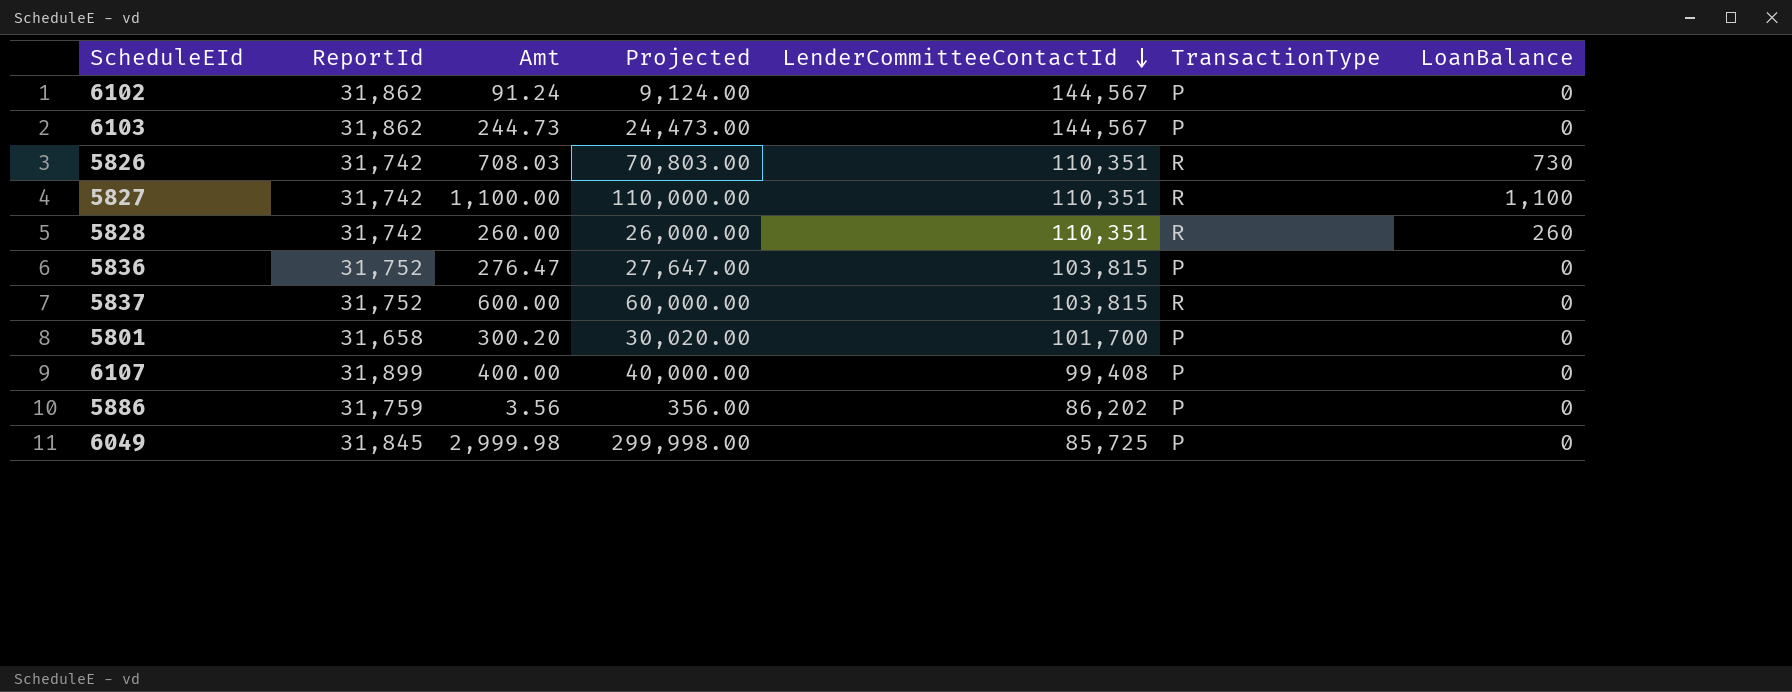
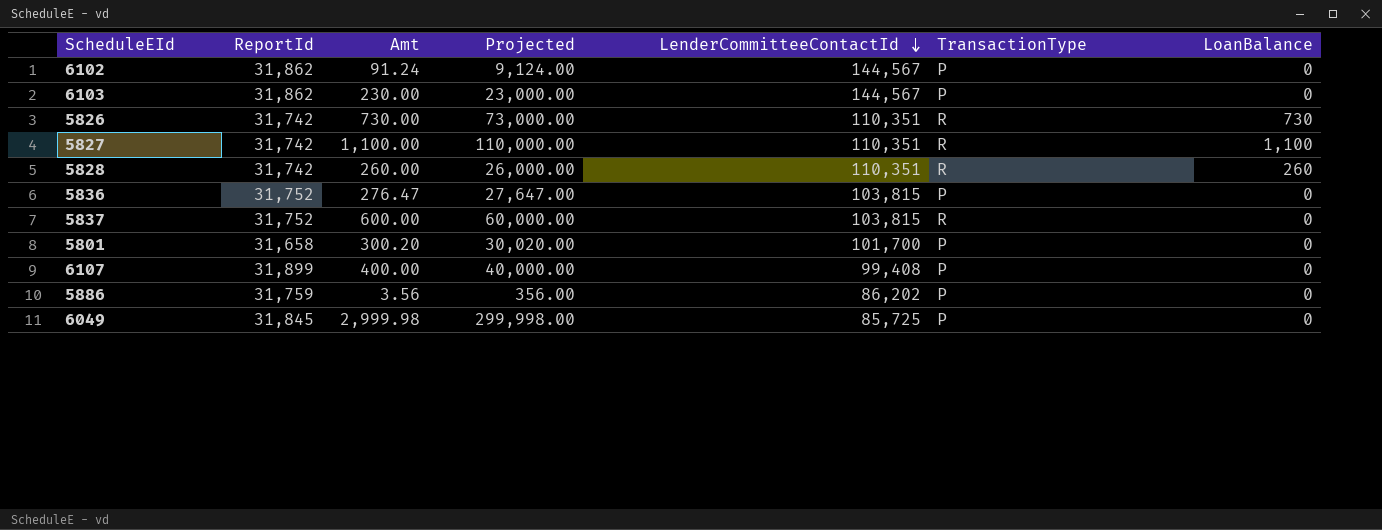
6103 | Amt: 244.73 -> 230.00
6103 | Projected: 24,473.00 -> 23,000.00
5826 | Amt: 708.03 -> 730.00
5826 | Projected: 70,803.00 -> 73,000.00

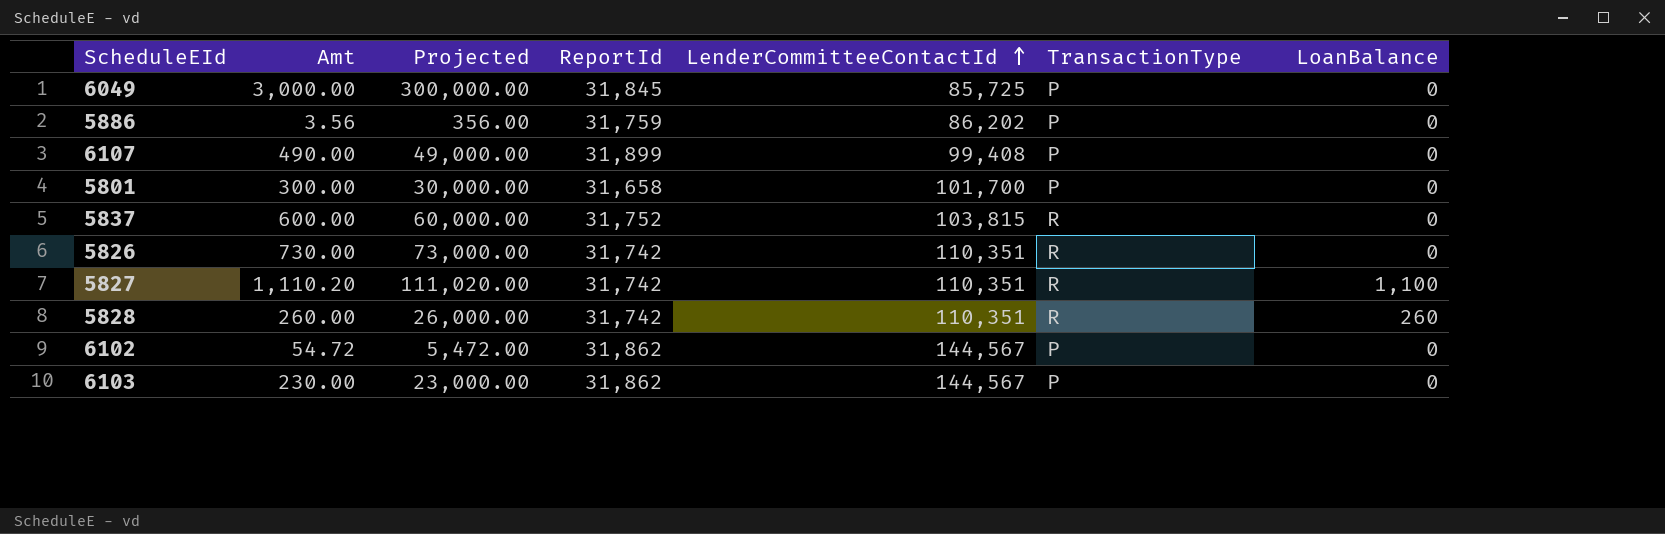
row order: LenderCommitteeContactId descending -> LenderCommitteeContactId ascending
column ReportId | position: 2 -> 4
row 5836: 31,752 | 276.47 | 27,647.00 | 103,815 | P | 0 -> none
6049 | Amt: 2,999.98 -> 3,000.00
6049 | Projected: 299,998.00 -> 300,000.00
6107 | Amt: 400.00 -> 490.00
6107 | Projected: 40,000.00 -> 49,000.00
5801 | Amt: 300.20 -> 300.00
5801 | Projected: 30,020.00 -> 30,000.00
5826 | LoanBalance: 730 -> 0
5827 | Amt: 1,100.00 -> 1,110.20
5827 | Projected: 110,000.00 -> 111,020.00
6102 | Amt: 91.24 -> 54.72
6102 | Projected: 9,124.00 -> 5,472.00

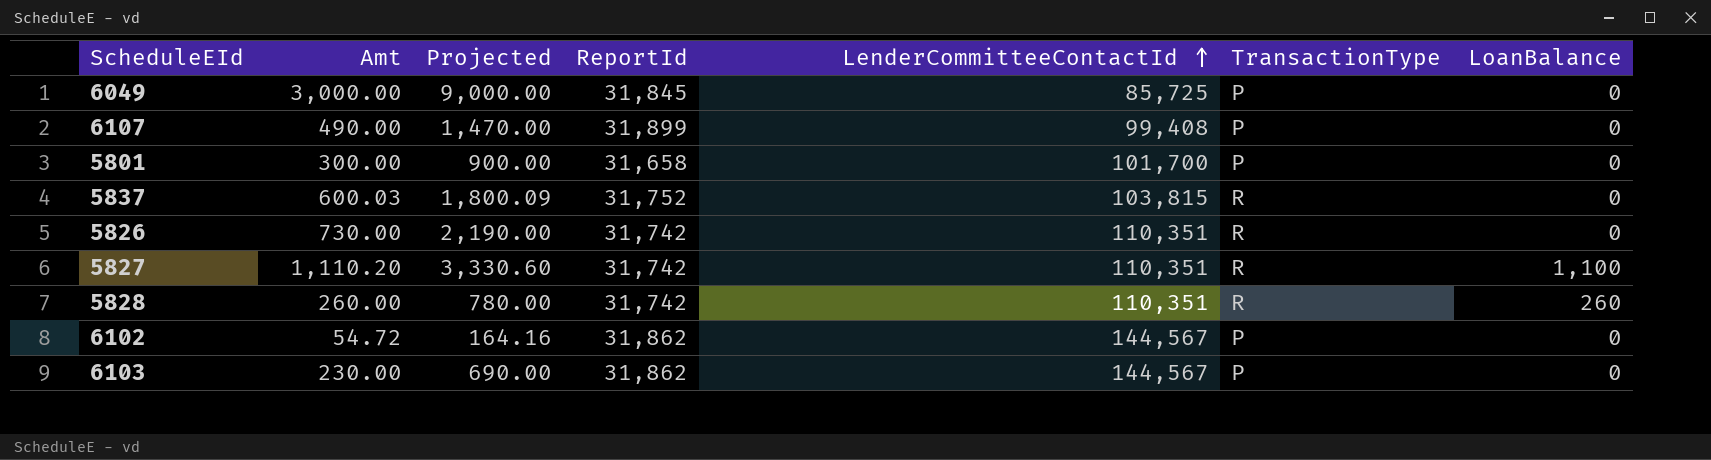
column Projected | formula: [Amt] * 100 -> [Amt] * 3
row 5886: 3.56 | 356.00 | 31,759 | 86,202 | P | 0 -> none
5837 | Amt: 600.00 -> 600.03

